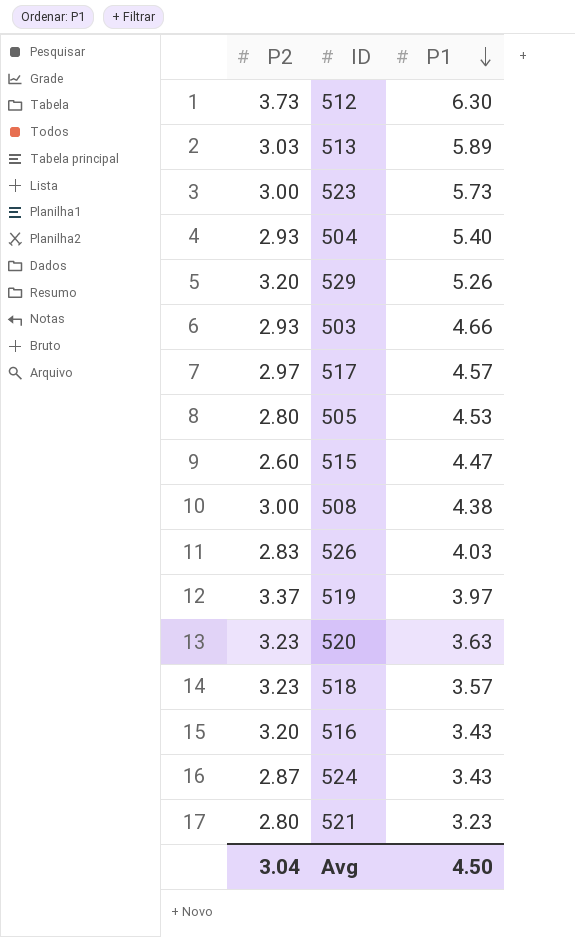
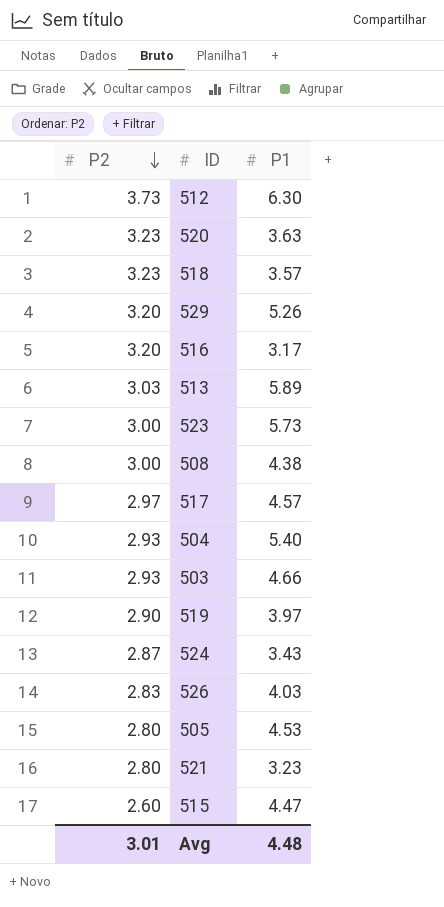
row order: P1 descending -> P2 descending
516 | P1: 3.43 -> 3.17
519 | P2: 3.37 -> 2.90
Avg | P2: 3.04 -> 3.01
Avg | P1: 4.50 -> 4.48

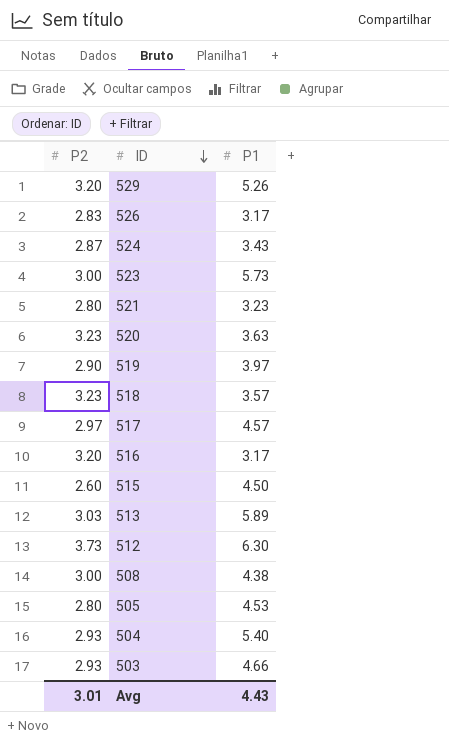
row order: P2 descending -> ID descending
526 | P1: 4.03 -> 3.17
515 | P1: 4.47 -> 4.50
Avg | P1: 4.48 -> 4.43

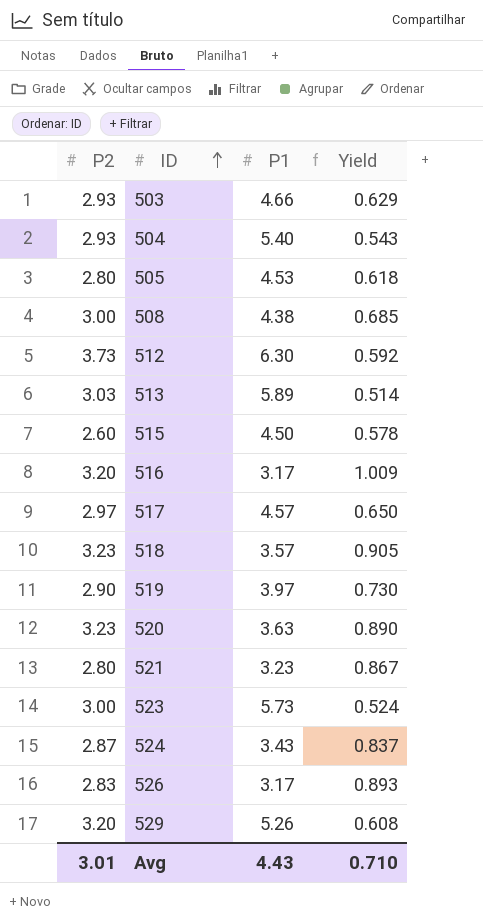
row order: ID descending -> ID ascending
column Yield | formula: none -> [P2] / [P1]

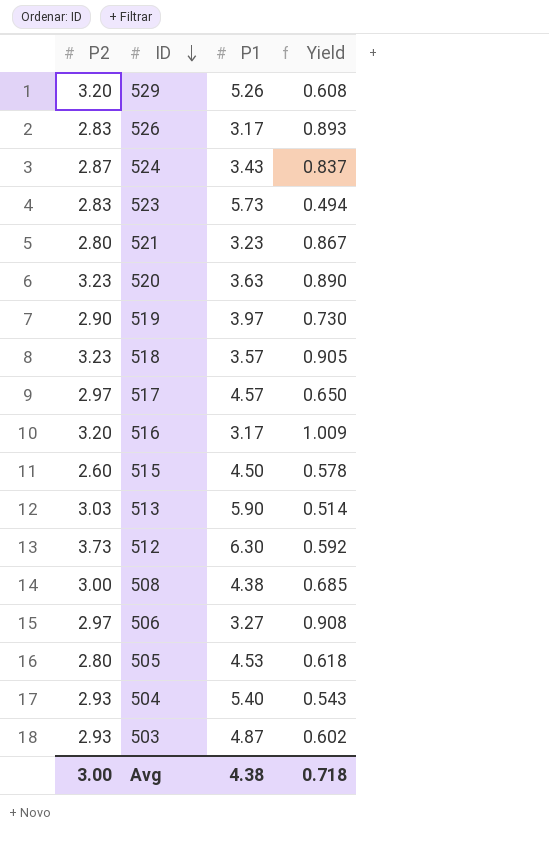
row order: ID ascending -> ID descending
523 | P2: 3.00 -> 2.83
523 | Yield: 0.524 -> 0.494
513 | P1: 5.89 -> 5.90
row 506: none -> 2.97 | 3.27 | 0.908
503 | P1: 4.66 -> 4.87
503 | Yield: 0.629 -> 0.602
Avg | P2: 3.01 -> 3.00
Avg | P1: 4.43 -> 4.38
Avg | Yield: 0.710 -> 0.718

